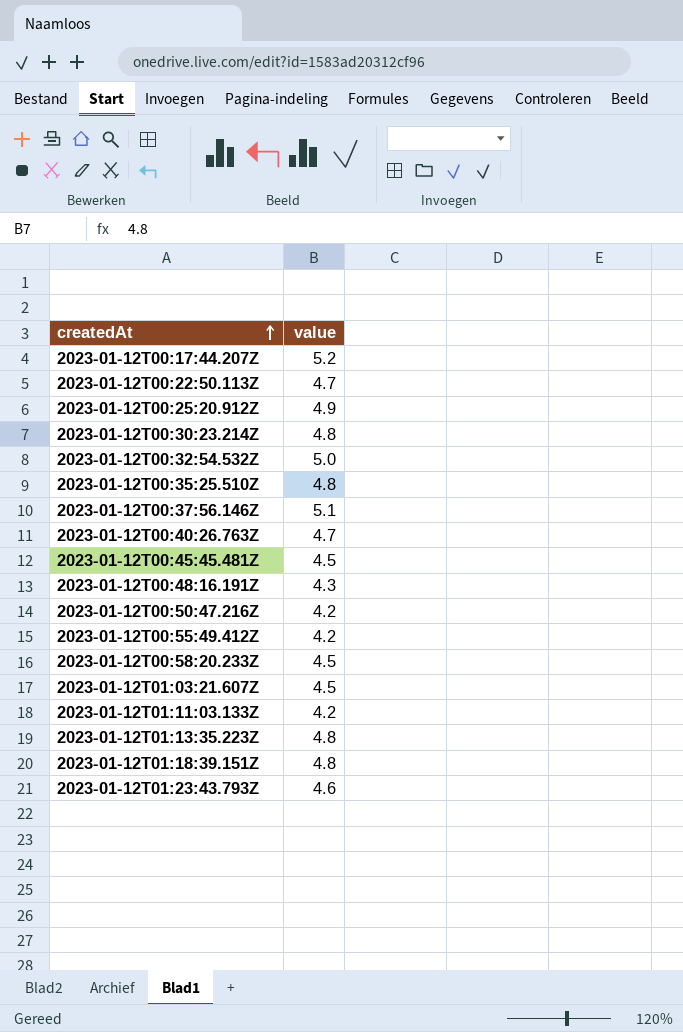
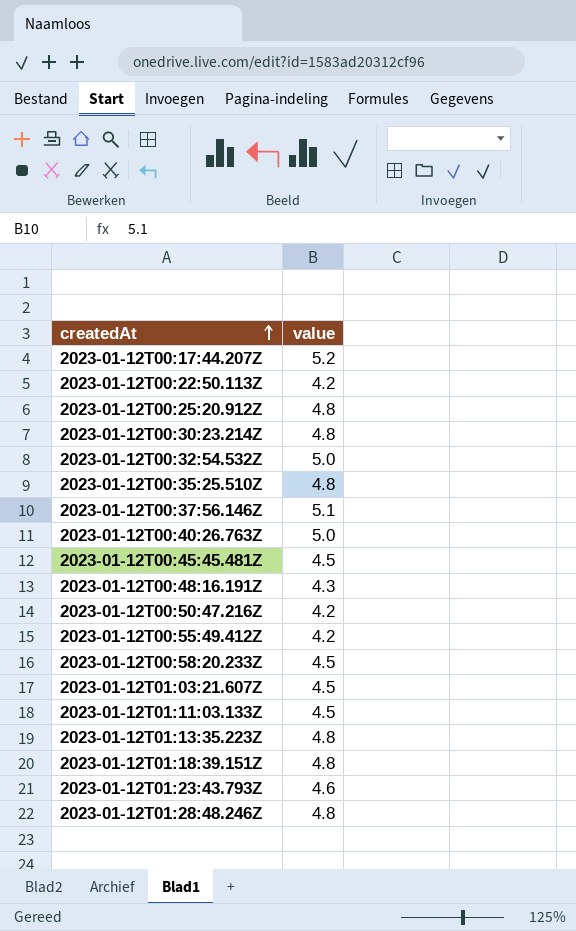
2023-01-12T00:22:50.113Z | value: 4.7 -> 4.2
2023-01-12T00:25:20.912Z | value: 4.9 -> 4.8
2023-01-12T00:40:26.763Z | value: 4.7 -> 5.0
2023-01-12T01:11:03.133Z | value: 4.2 -> 4.5
row 2023-01-12T01:28:48.246Z: none -> 4.8

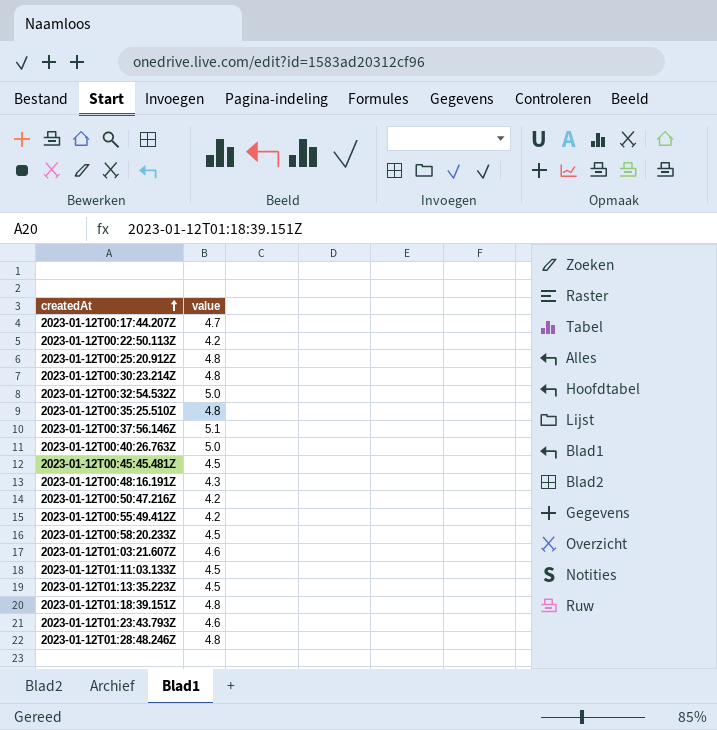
2023-01-12T00:17:44.207Z | value: 5.2 -> 4.7
2023-01-12T01:03:21.607Z | value: 4.5 -> 4.6
2023-01-12T01:13:35.223Z | value: 4.8 -> 4.5

